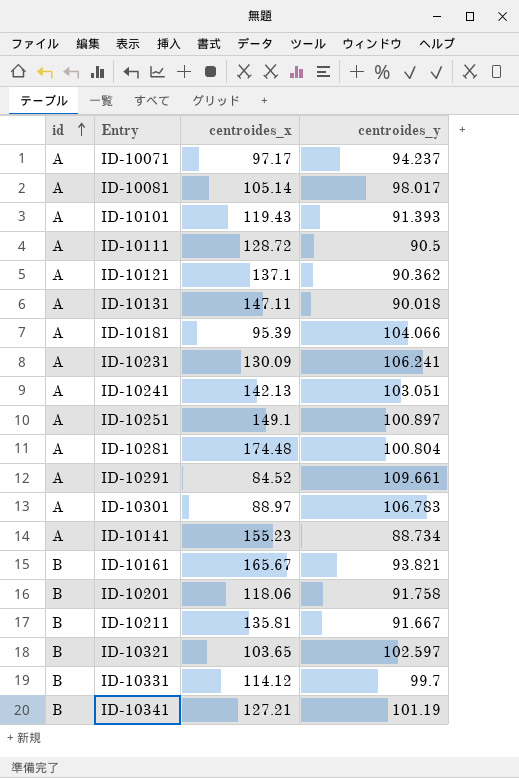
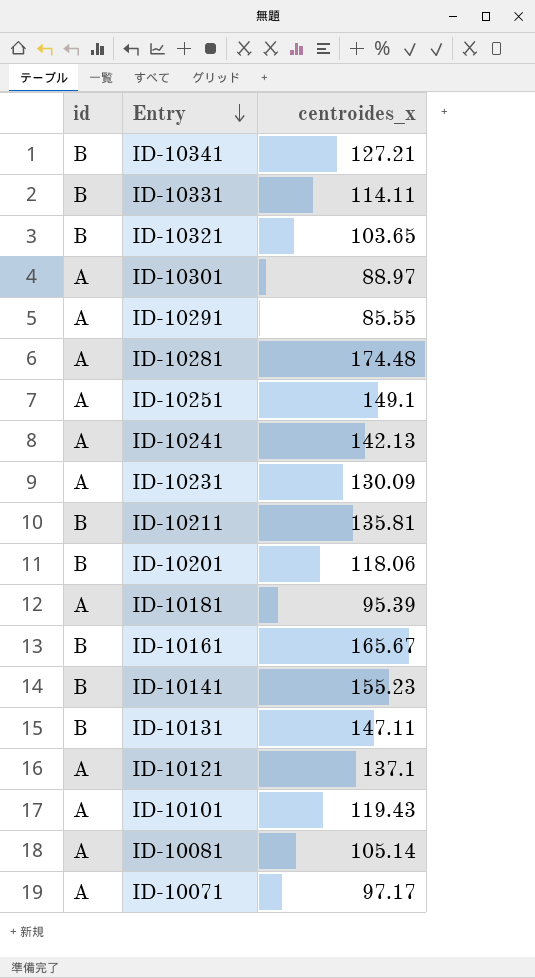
row order: id ascending -> Entry descending
column centroides_y | position: 4 -> none
row ID-10111: A | 128.72 | 90.5 -> none
ID-10331 | centroides_x: 114.12 -> 114.11
ID-10291 | centroides_x: 84.52 -> 85.55
ID-10141 | id: A -> B
ID-10131 | id: A -> B

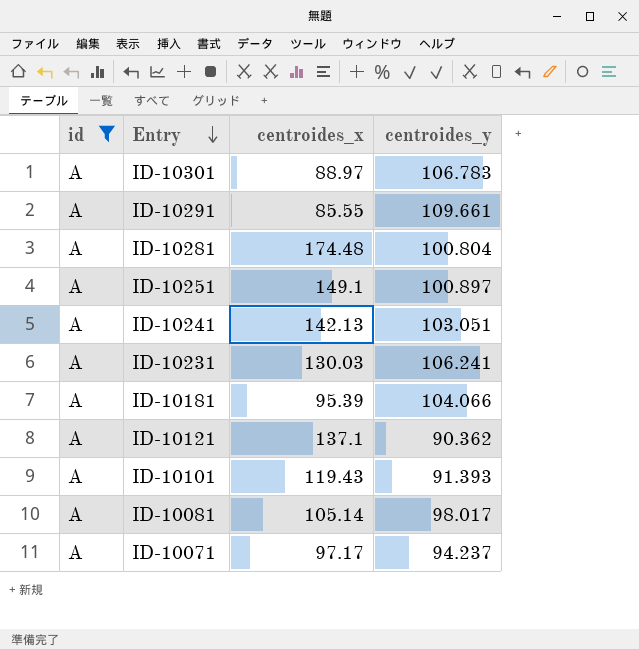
filter: none -> id = A
column centroides_y | position: none -> 4
ID-10231 | centroides_x: 130.09 -> 130.03

